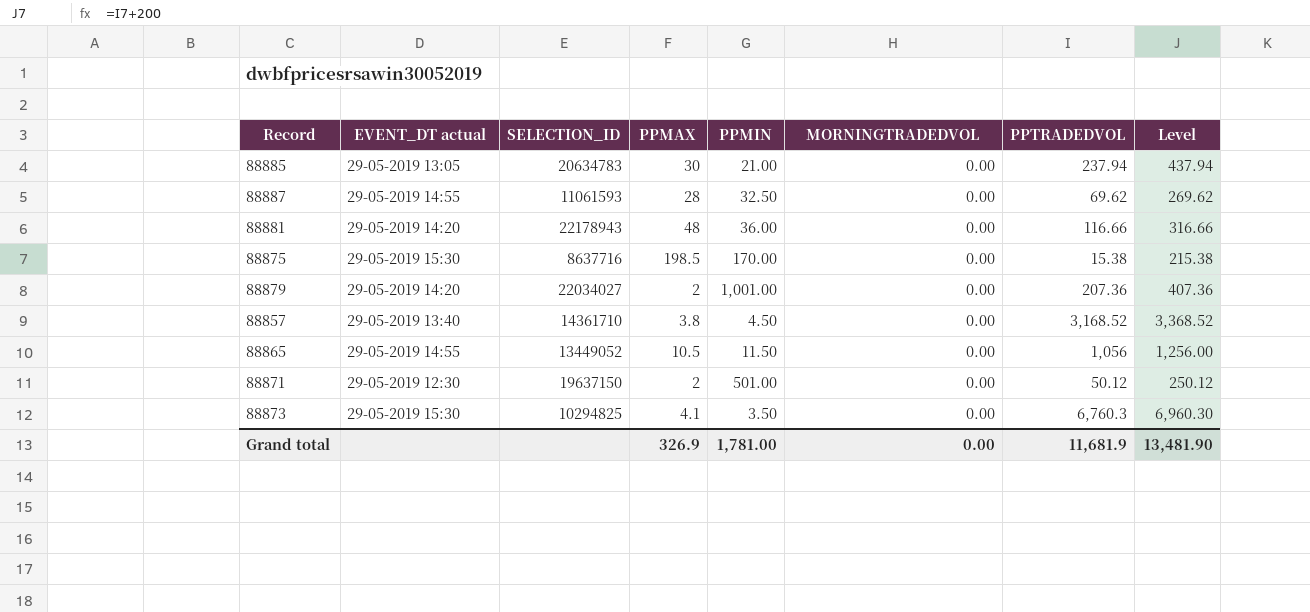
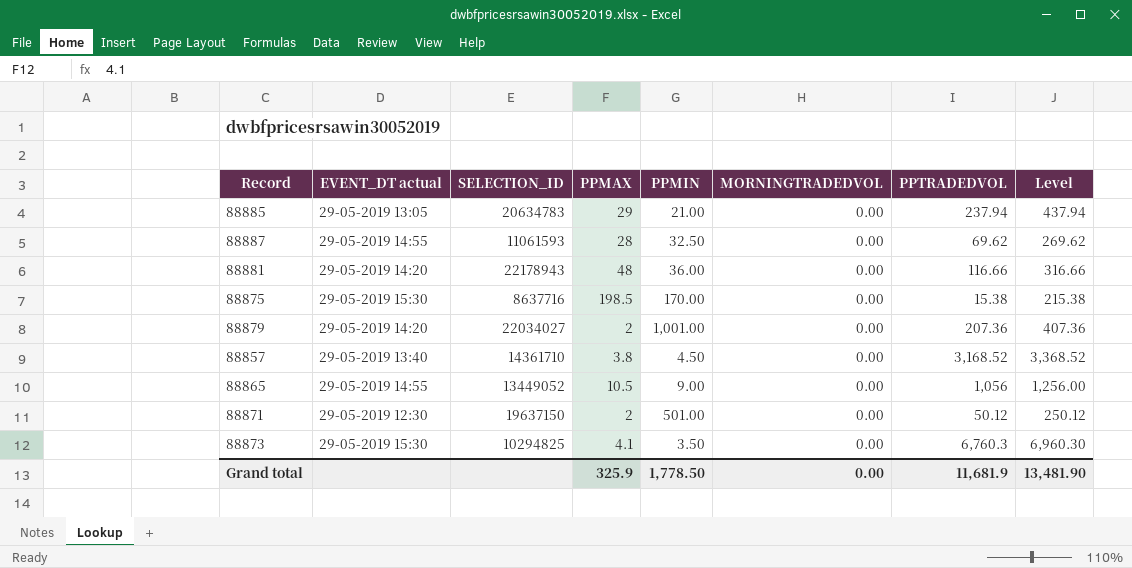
88885 | PPMAX: 30 -> 29
88865 | PPMIN: 11.50 -> 9.00
Grand total | PPMAX: 326.9 -> 325.9
Grand total | PPMIN: 1,781.00 -> 1,778.50

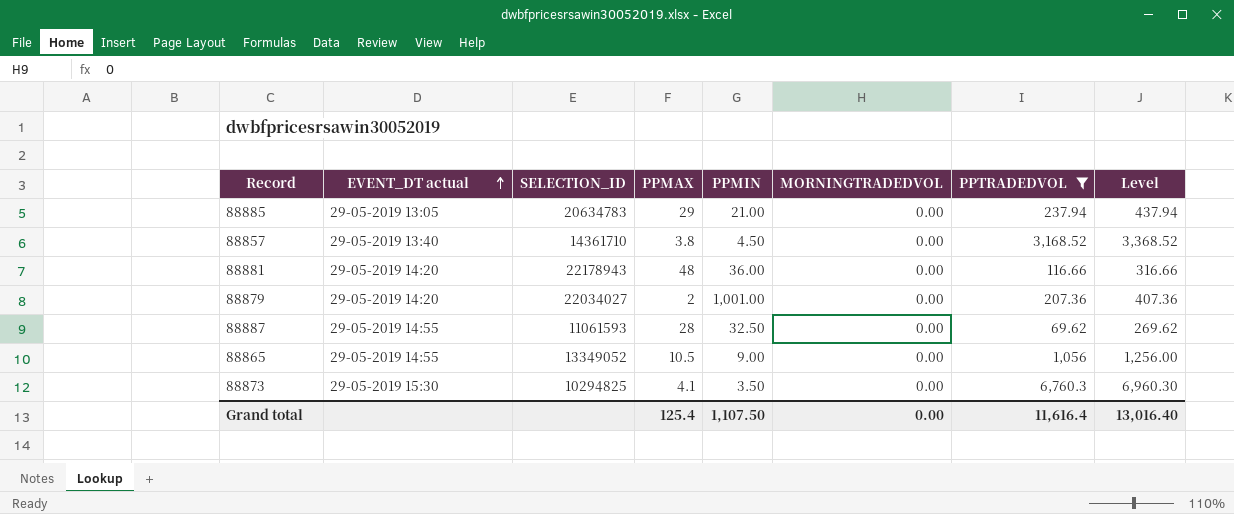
filter: none -> PPTRADEDVOL >= 69.62
row order: none -> EVENT_DT actual ascending
88865 | SELECTION_ID: 13449052 -> 13349052
Grand total | PPMAX: 325.9 -> 125.4
Grand total | PPMIN: 1,778.50 -> 1,107.50
Grand total | PPTRADEDVOL: 11,681.9 -> 11,616.4
Grand total | Level: 13,481.90 -> 13,016.40

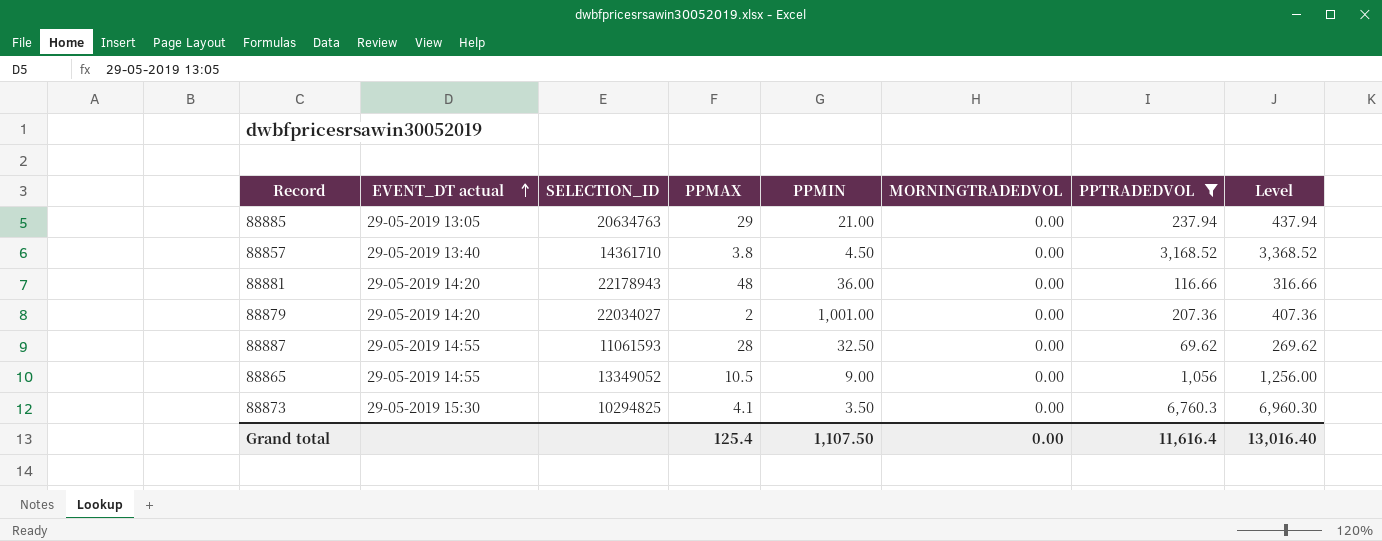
88885 | SELECTION_ID: 20634783 -> 20634763

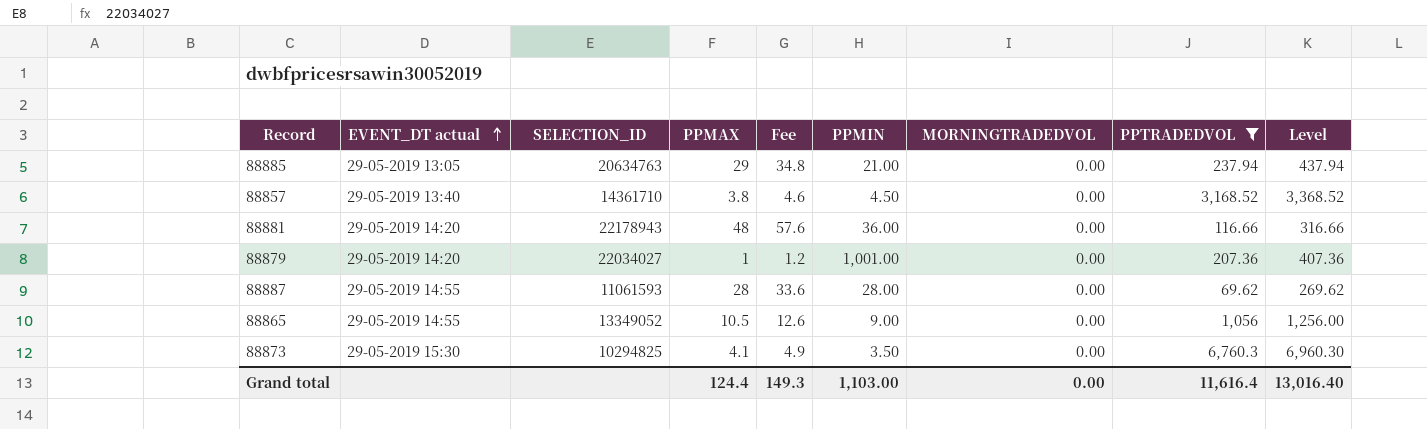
column Fee | formula: none -> [PPMAX] * 1.2
88879 | PPMAX: 2 -> 1
88887 | PPMIN: 32.50 -> 28.00
Grand total | PPMAX: 125.4 -> 124.4
Grand total | PPMIN: 1,107.50 -> 1,103.00

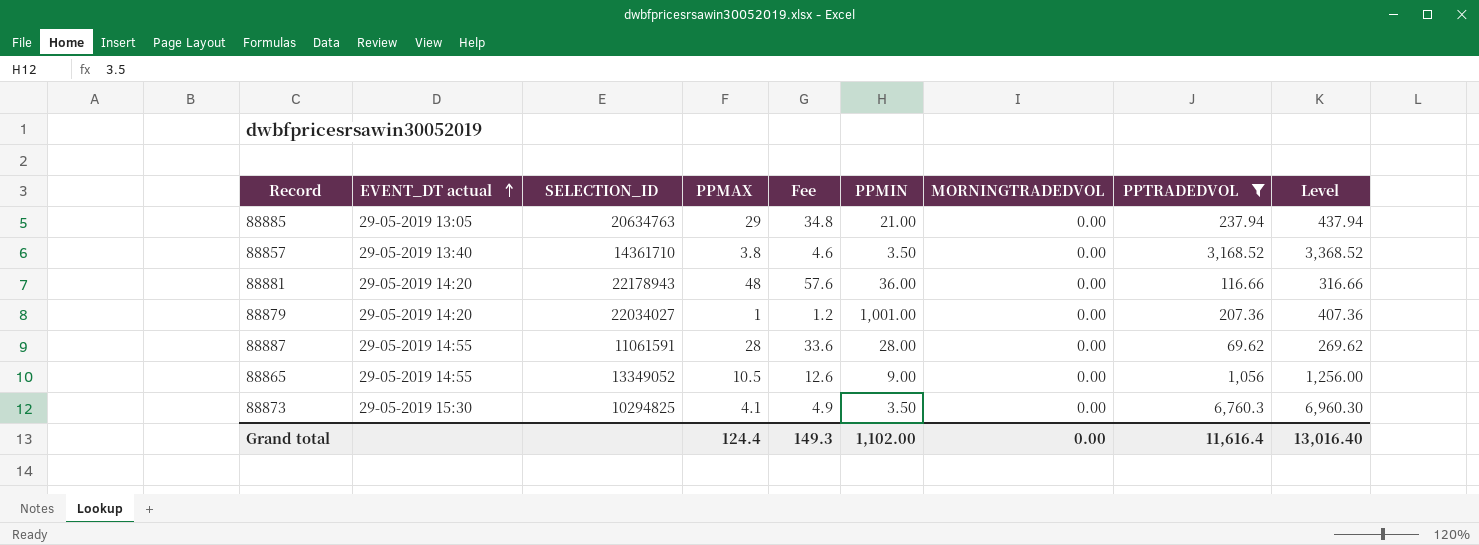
88857 | PPMIN: 4.50 -> 3.50
88887 | SELECTION_ID: 11061593 -> 11061591
Grand total | PPMIN: 1,103.00 -> 1,102.00

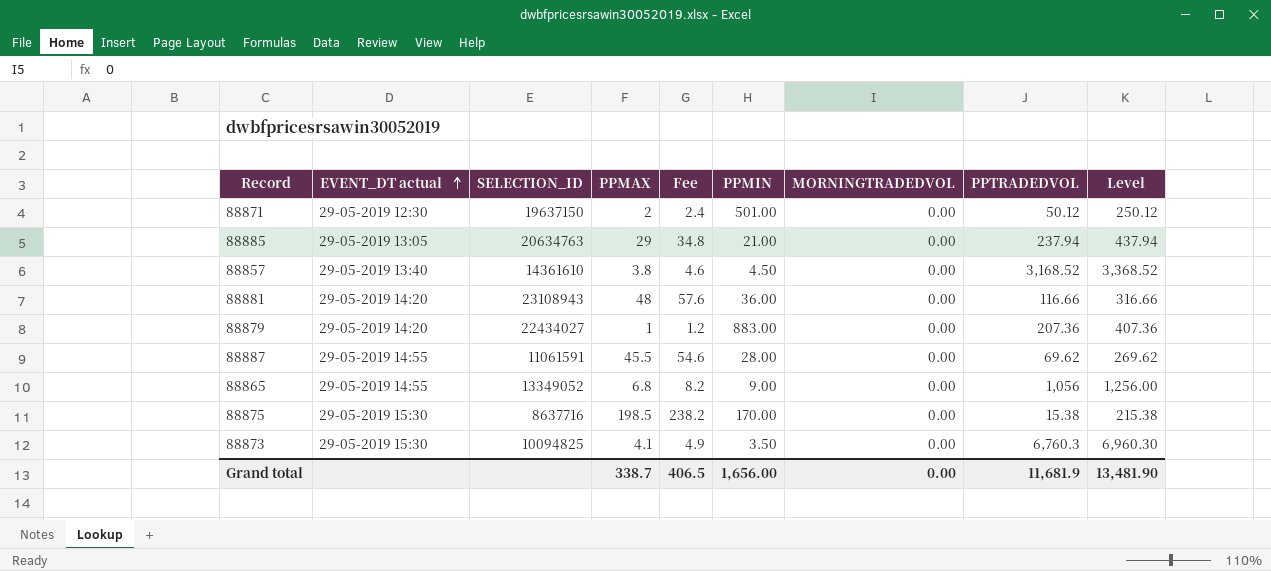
filter: PPTRADEDVOL >= 69.62 -> none
88857 | SELECTION_ID: 14361710 -> 14361610
88857 | PPMIN: 3.50 -> 4.50
88881 | SELECTION_ID: 22178943 -> 23108943
88879 | SELECTION_ID: 22034027 -> 22434027
88879 | PPMIN: 1,001.00 -> 883.00
88887 | PPMAX: 28 -> 45.5
88887 | Fee: 33.6 -> 54.6
88865 | PPMAX: 10.5 -> 6.8
88865 | Fee: 12.6 -> 8.2
88873 | SELECTION_ID: 10294825 -> 10094825
Grand total | PPMAX: 124.4 -> 338.7
Grand total | Fee: 149.3 -> 406.5
Grand total | PPMIN: 1,102.00 -> 1,656.00
Grand total | PPTRADEDVOL: 11,616.4 -> 11,681.9
Grand total | Level: 13,016.40 -> 13,481.90

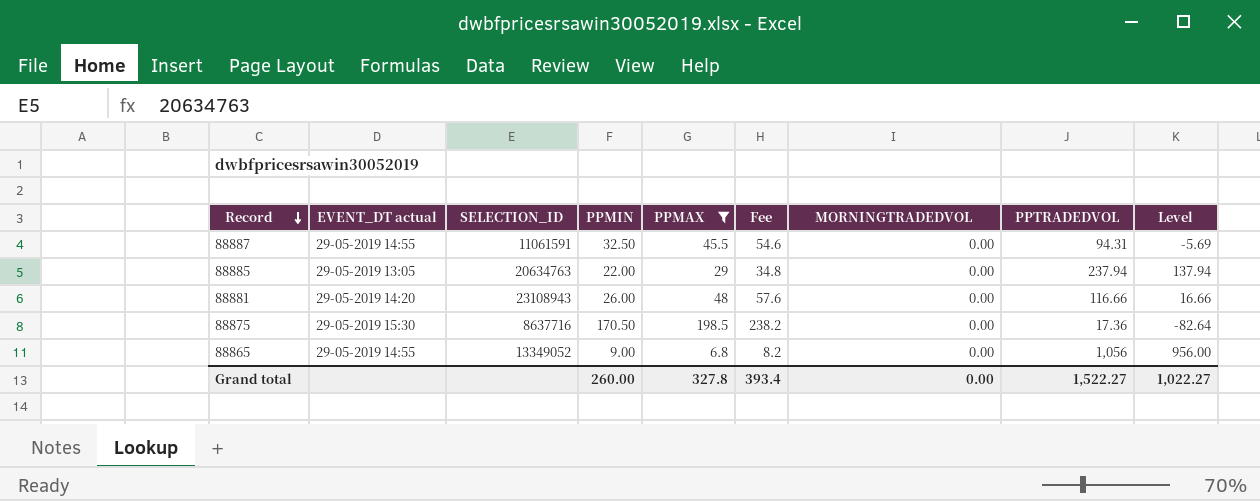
filter: none -> PPMAX >= 6.8
row order: EVENT_DT actual ascending -> Record descending
column PPMIN | position: 6 -> 4
column Level | formula: [PPTRADEDVOL] + 200 -> [PPTRADEDVOL] - 100
88887 | PPMIN: 28.00 -> 32.50
88887 | PPTRADEDVOL: 69.62 -> 94.31
88885 | PPMIN: 21.00 -> 22.00
88881 | PPMIN: 36.00 -> 26.00
88875 | PPMIN: 170.00 -> 170.50
88875 | PPTRADEDVOL: 15.38 -> 17.36
Grand total | PPMIN: 1,656.00 -> 260.00
Grand total | PPMAX: 338.7 -> 327.8
Grand total | Fee: 406.5 -> 393.4
Grand total | PPTRADEDVOL: 11,681.9 -> 1,522.27
Grand total | Level: 13,481.90 -> 1,022.27

